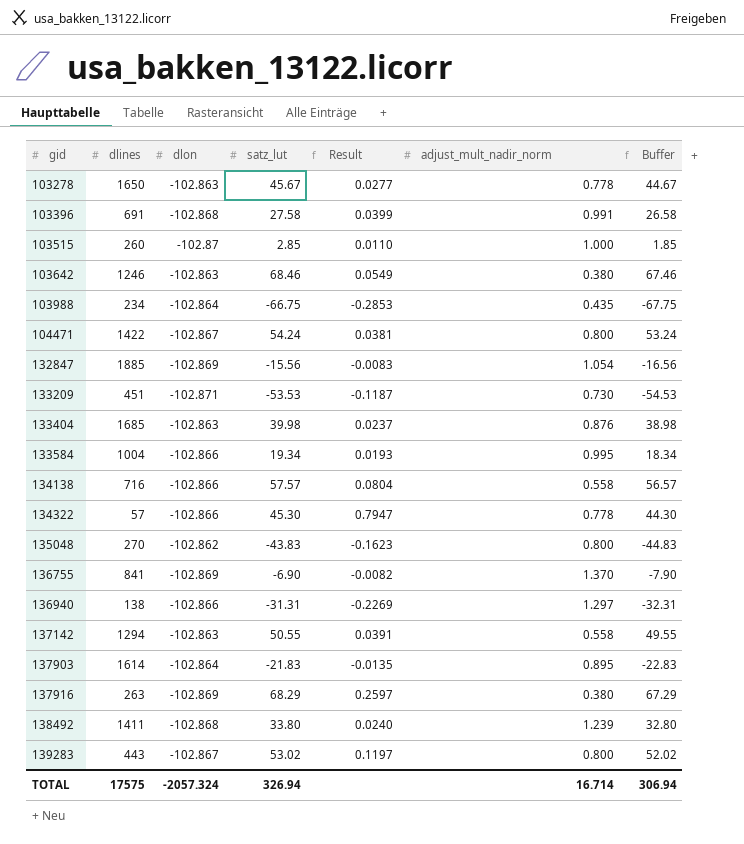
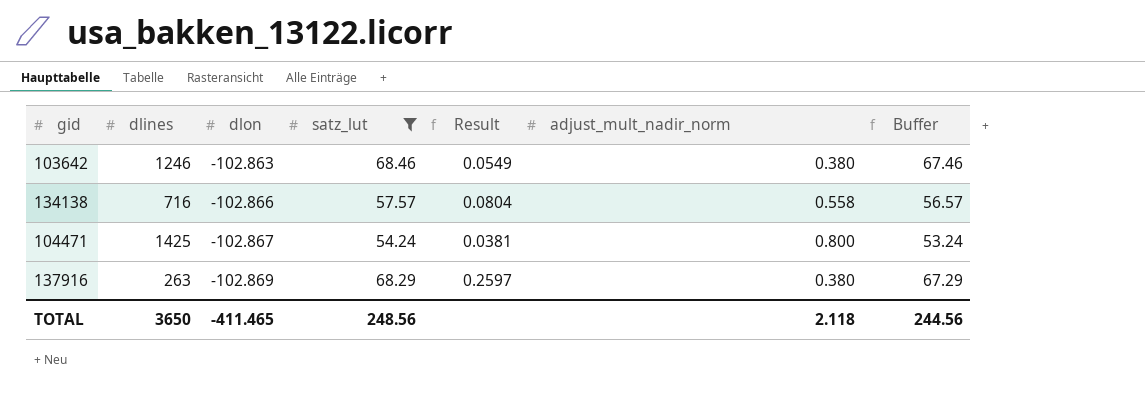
filter: none -> satz_lut >= 54.24
row order: gid ascending -> dlon descending
104471 | dlines: 1422 -> 1425
TOTAL | dlines: 17575 -> 3650
TOTAL | dlon: -2057.324 -> -411.465
TOTAL | satz_lut: 326.94 -> 248.56
TOTAL | adjust_mult_nadir_norm: 16.714 -> 2.118
TOTAL | Buffer: 306.94 -> 244.56

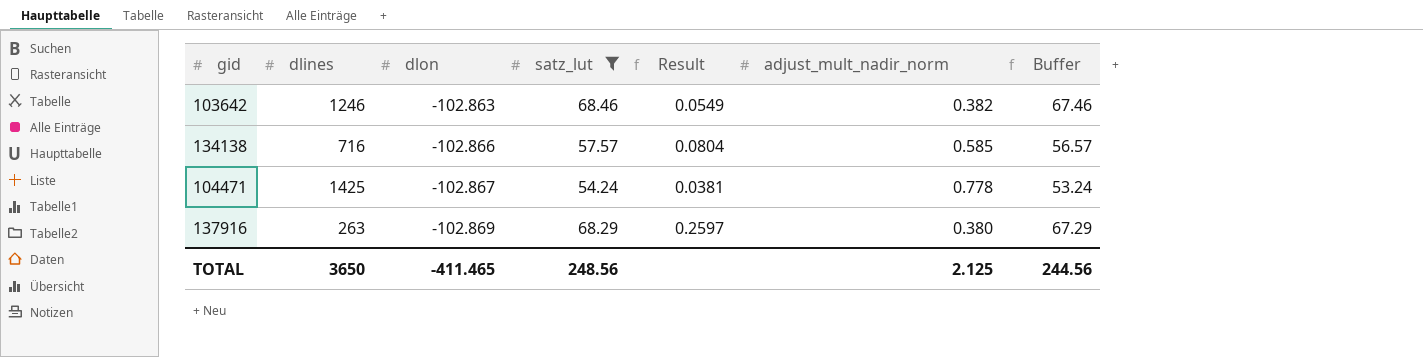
103642 | adjust_mult_nadir_norm: 0.380 -> 0.382
134138 | adjust_mult_nadir_norm: 0.558 -> 0.585
104471 | adjust_mult_nadir_norm: 0.800 -> 0.778
TOTAL | adjust_mult_nadir_norm: 2.118 -> 2.125

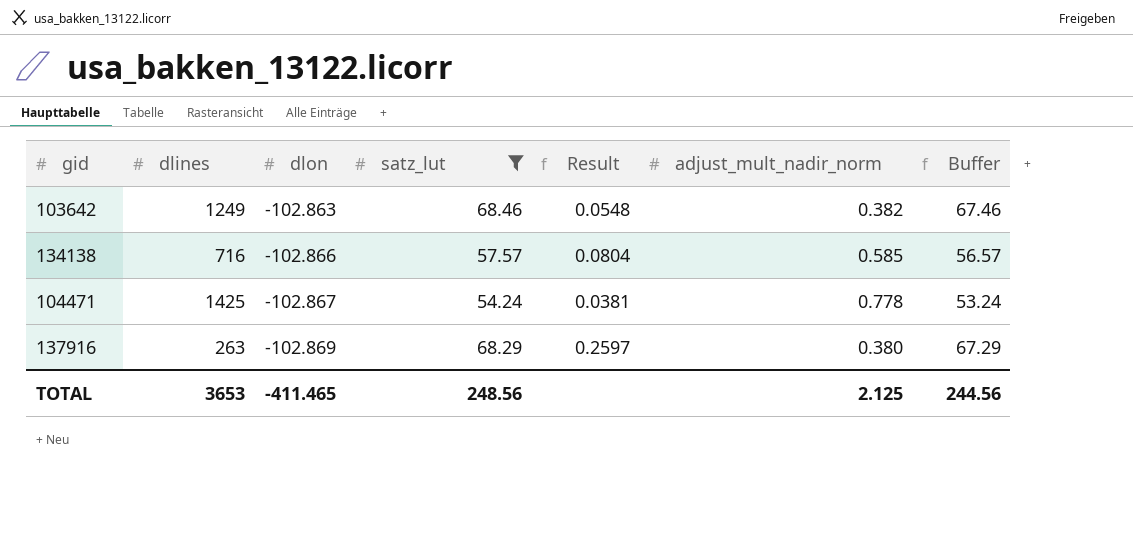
103642 | dlines: 1246 -> 1249
103642 | Result: 0.0549 -> 0.0548
TOTAL | dlines: 3650 -> 3653

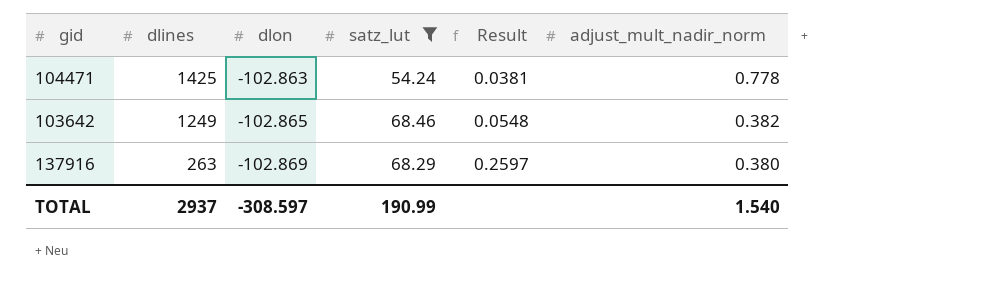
row order: dlon descending -> dlines descending
column Buffer | formula: [satz_lut] - 1 -> none
row 134138: 716 | -102.866 | 57.57 | 0.0804 | 0.585 | 56.57 -> none
104471 | dlon: -102.867 -> -102.863
103642 | dlon: -102.863 -> -102.865
TOTAL | dlines: 3653 -> 2937
TOTAL | dlon: -411.465 -> -308.597
TOTAL | satz_lut: 248.56 -> 190.99
TOTAL | adjust_mult_nadir_norm: 2.125 -> 1.540

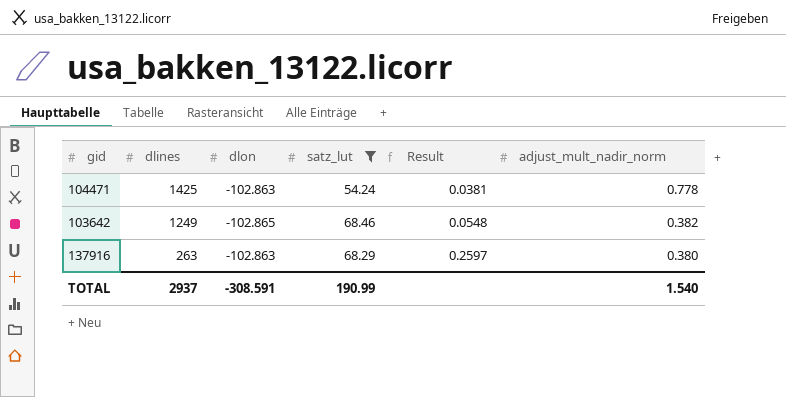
137916 | dlon: -102.869 -> -102.863
TOTAL | dlon: -308.597 -> -308.591

